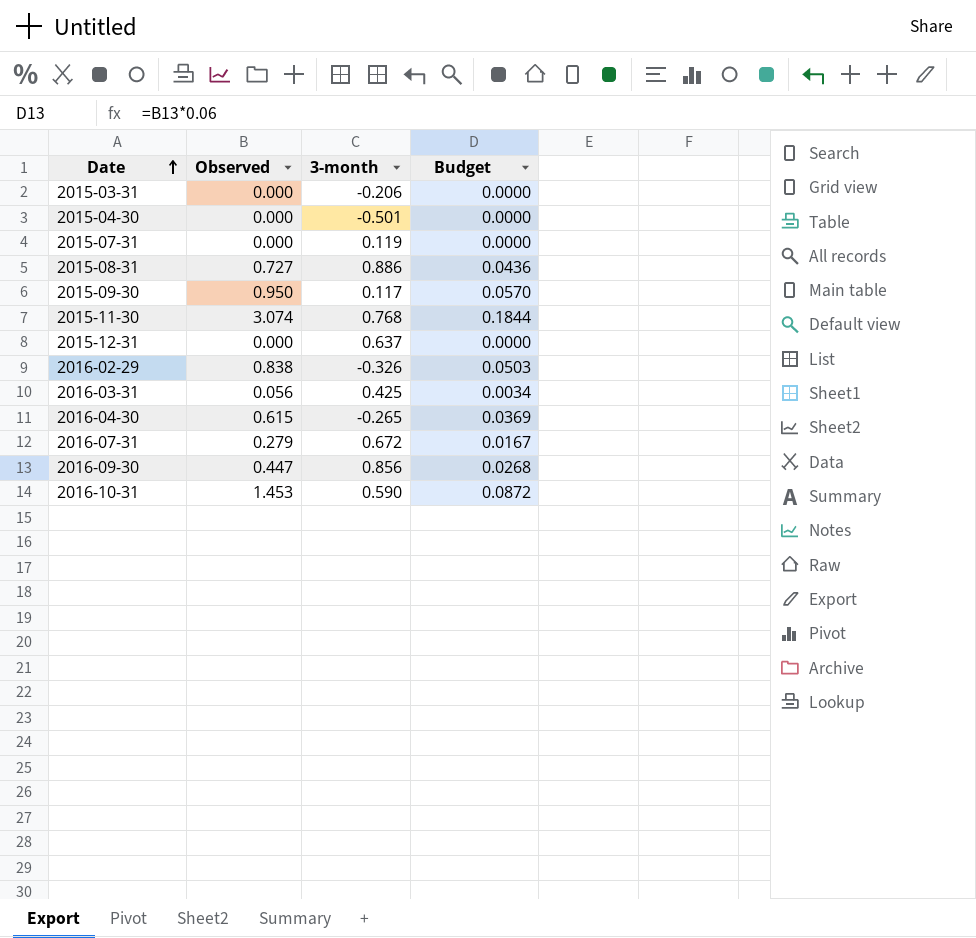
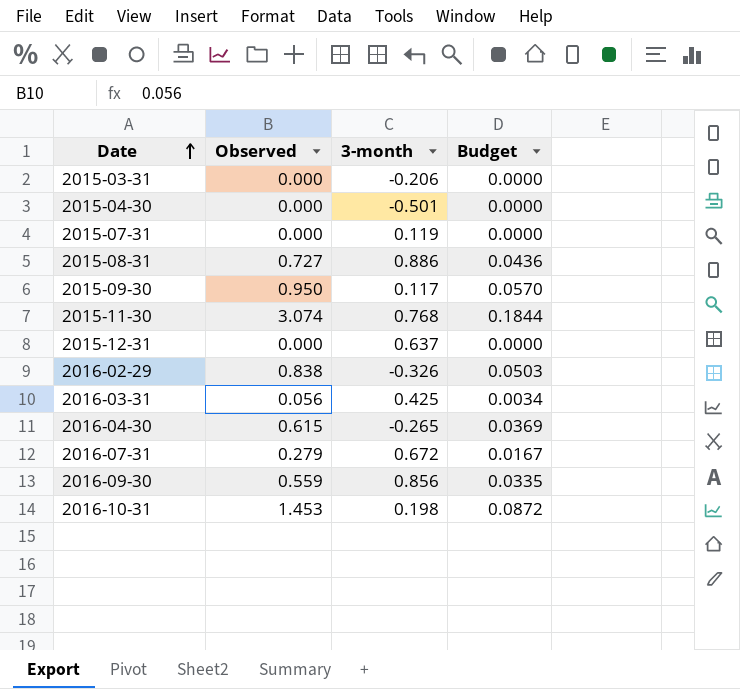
2016-09-30 | Observed: 0.447 -> 0.559
2016-09-30 | Budget: 0.0268 -> 0.0335
2016-10-31 | 3-month: 0.590 -> 0.198

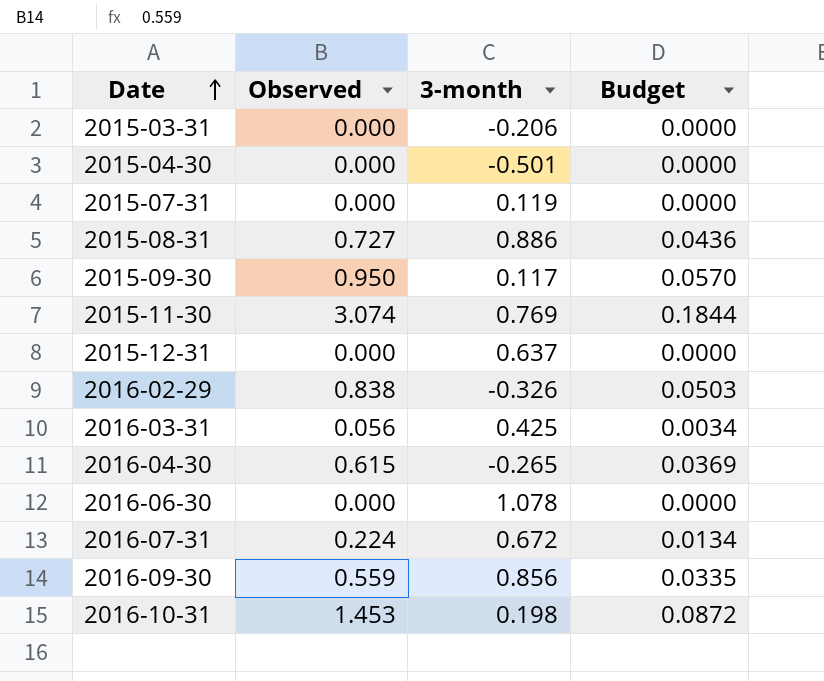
2015-11-30 | 3-month: 0.768 -> 0.769
row 2016-06-30: none -> 0.000 | 1.078 | 0.0000
2016-07-31 | Observed: 0.279 -> 0.224
2016-07-31 | Budget: 0.0167 -> 0.0134

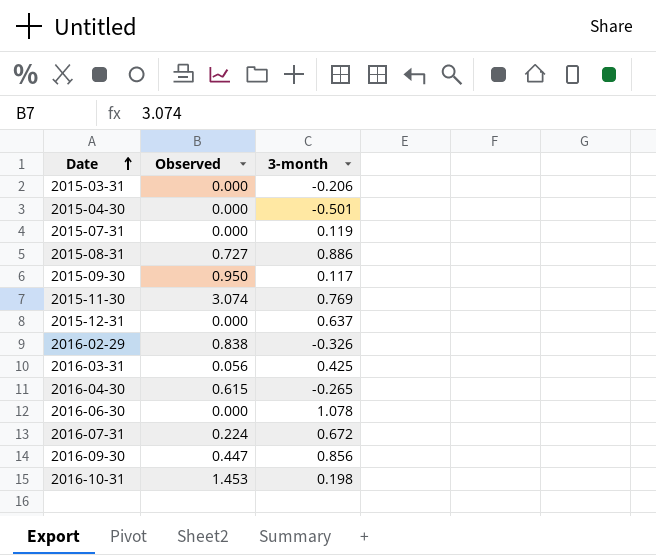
column Budget | formula: [Observed] * 0.06 -> none
2016-09-30 | Observed: 0.559 -> 0.447

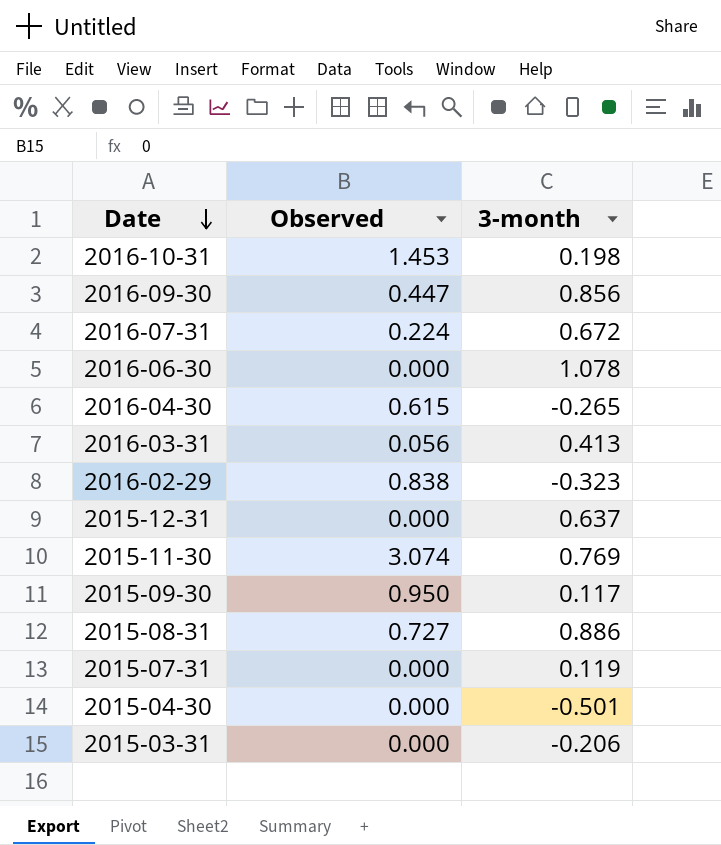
row order: Date ascending -> Date descending
2016-03-31 | 3-month: 0.425 -> 0.413
2016-02-29 | 3-month: -0.326 -> -0.323

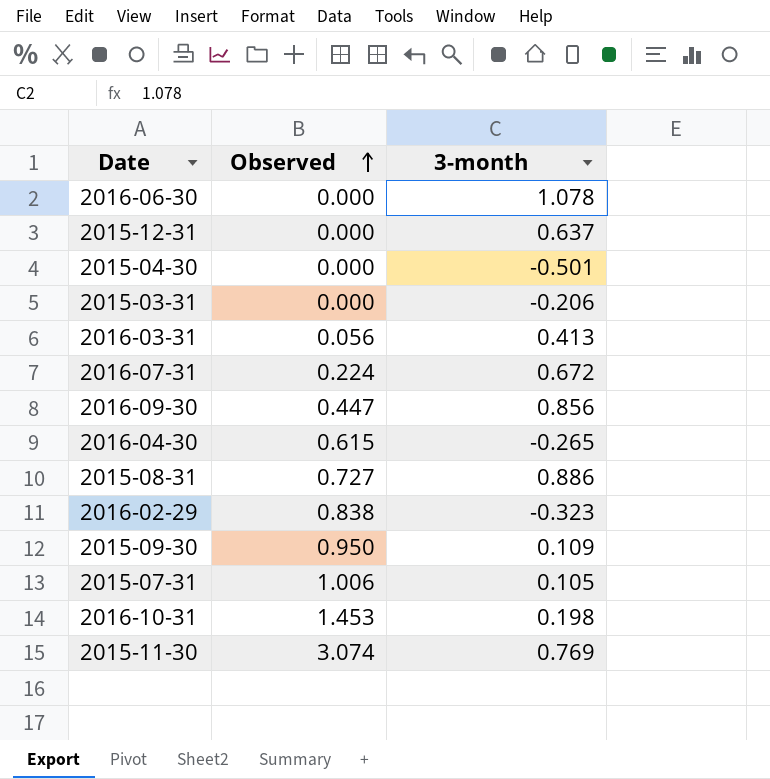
row order: Date descending -> Observed ascending
2015-09-30 | 3-month: 0.117 -> 0.109
2015-07-31 | Observed: 0.000 -> 1.006
2015-07-31 | 3-month: 0.119 -> 0.105

